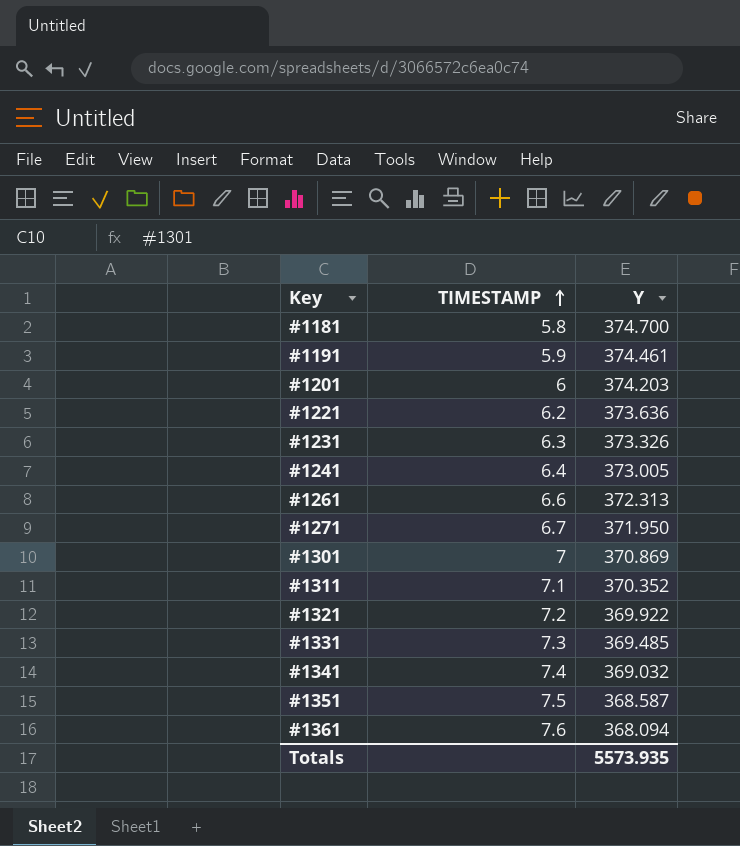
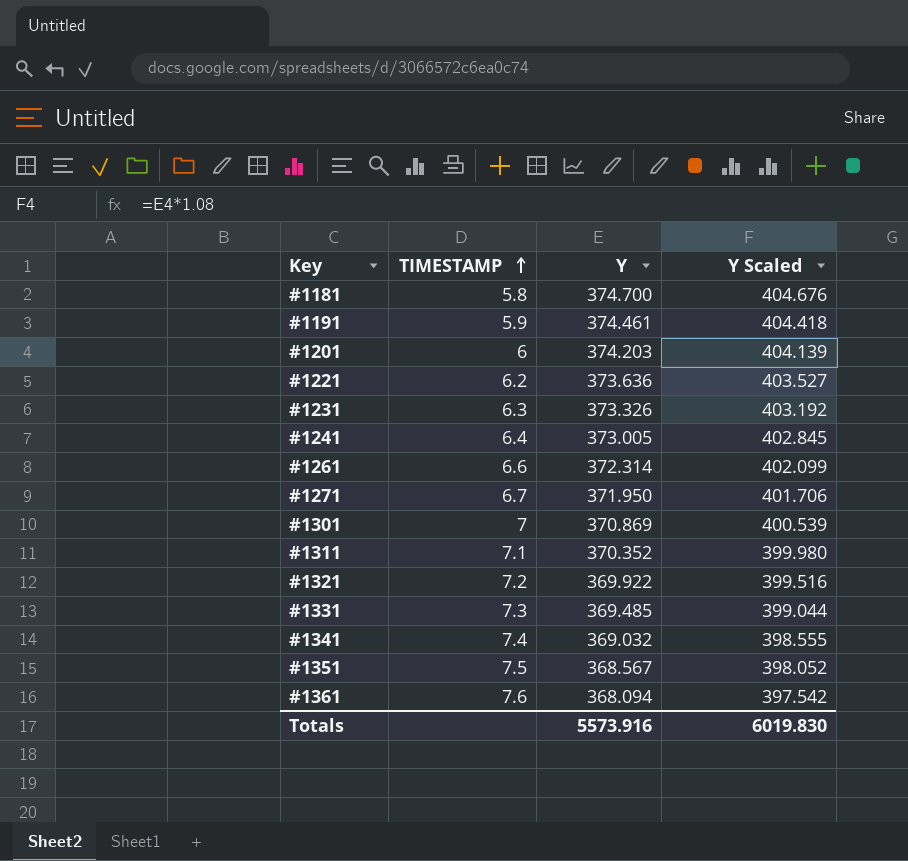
column Y Scaled | formula: none -> [Y] * 1.08
#1261 | Y: 372.313 -> 372.314
#1351 | Y: 368.587 -> 368.567
Totals | Y: 5573.935 -> 5573.916

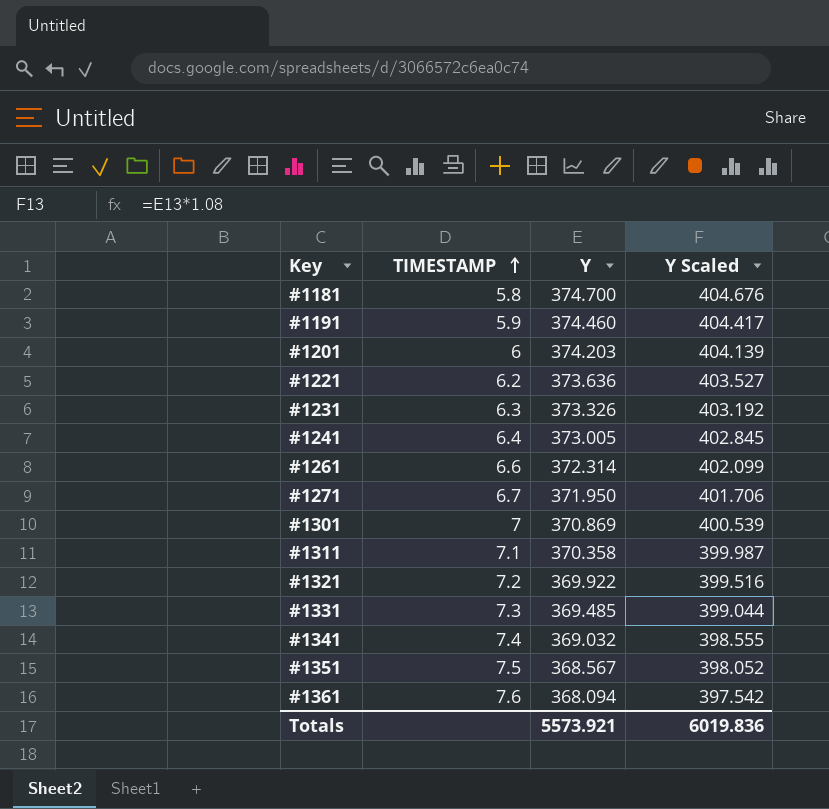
#1191 | Y: 374.461 -> 374.460
#1191 | Y Scaled: 404.418 -> 404.417
#1311 | Y: 370.352 -> 370.358
#1311 | Y Scaled: 399.980 -> 399.987
Totals | Y: 5573.916 -> 5573.921
Totals | Y Scaled: 6019.830 -> 6019.836

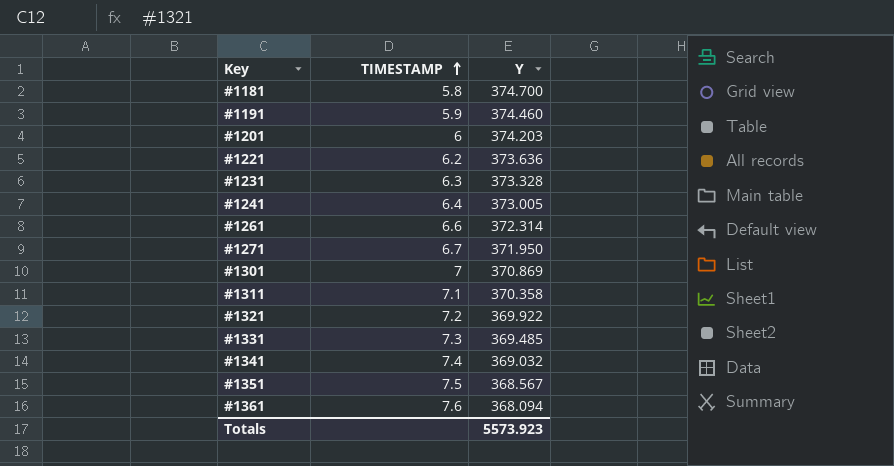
column Y Scaled | formula: [Y] * 1.08 -> none
#1231 | Y: 373.326 -> 373.328
Totals | Y: 5573.921 -> 5573.923

